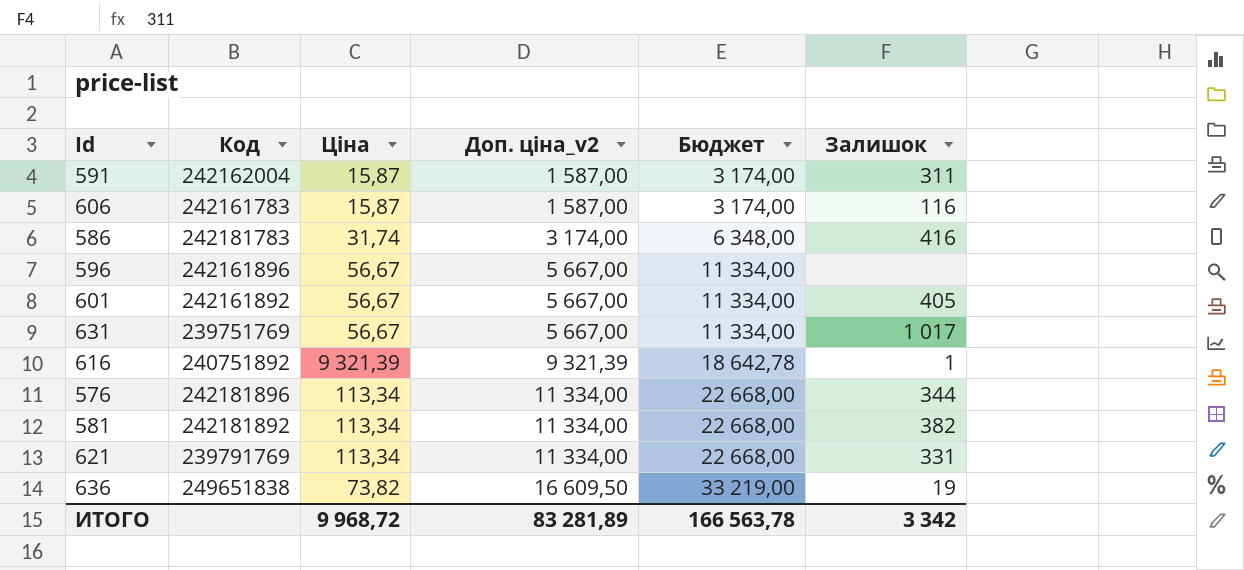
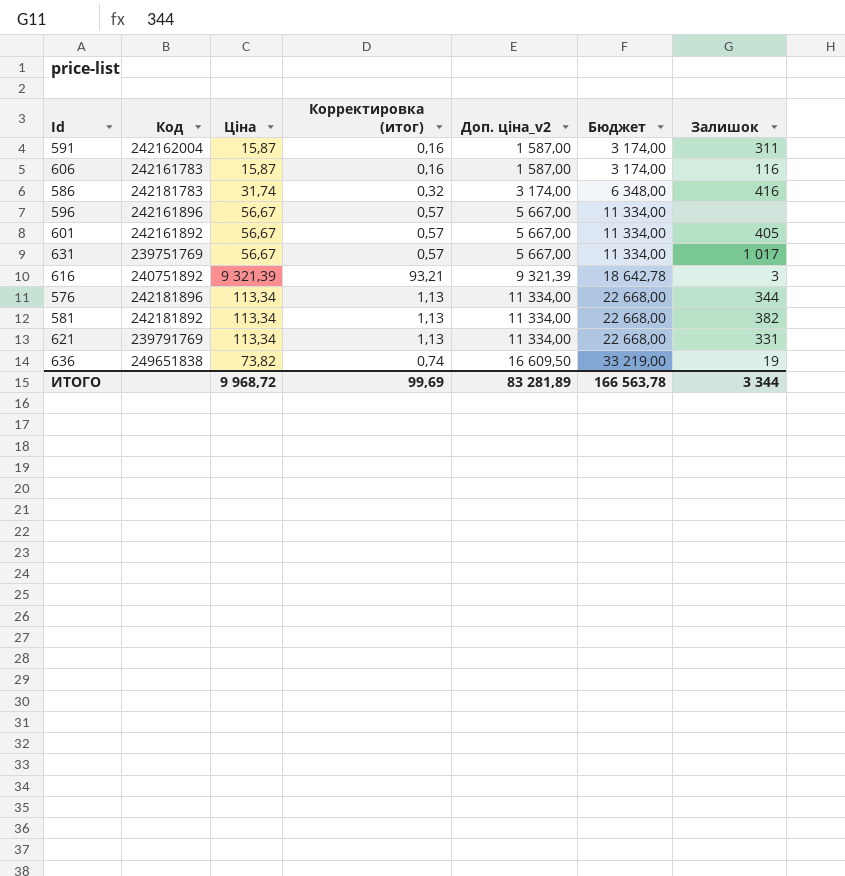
column Корректировка (итог) | formula: none -> [Ціна] * 0,01
616 | Залишок: 1 -> 3
ИТОГО | Залишок: 3 342 -> 3 344

